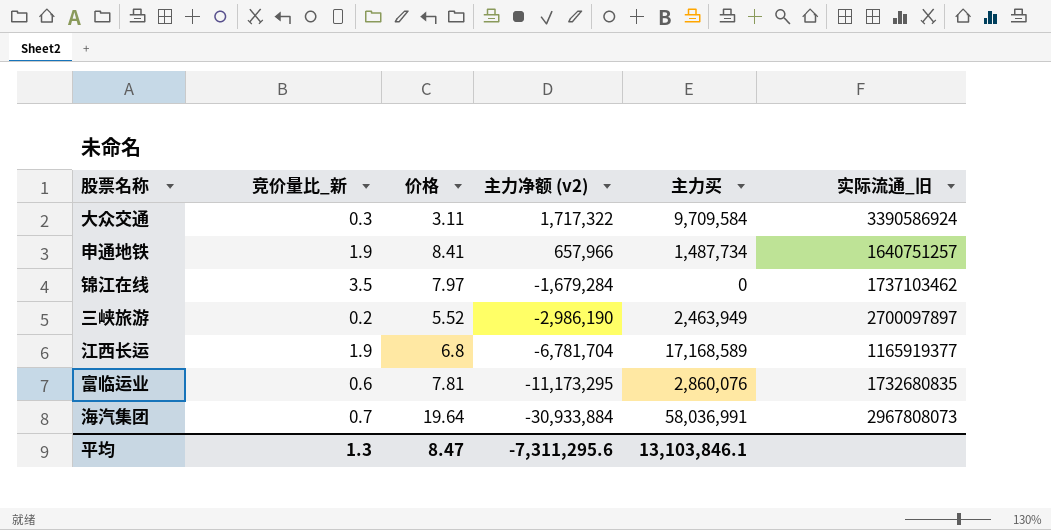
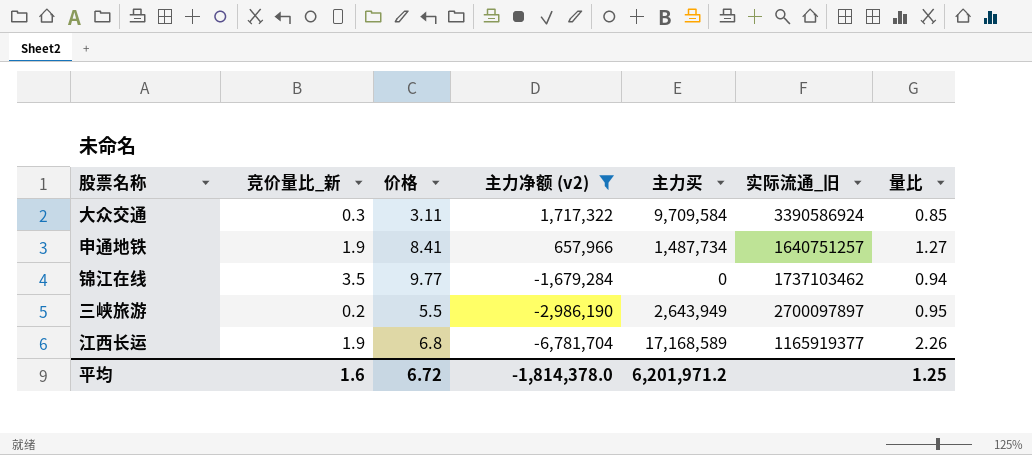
filter: none -> 主力净额 (v2) >= -6,781,704
column 量比 | position: none -> 7
锦江在线 | 价格: 7.97 -> 9.77
三峡旅游 | 价格: 5.52 -> 5.5
三峡旅游 | 主力买: 2,463,949 -> 2,643,949
平均 | 竞价量比_新: 1.3 -> 1.6
平均 | 价格: 8.47 -> 6.72
平均 | 主力净额 (v2): -7,311,295.6 -> -1,814,378.0
平均 | 主力买: 13,103,846.1 -> 6,201,971.2

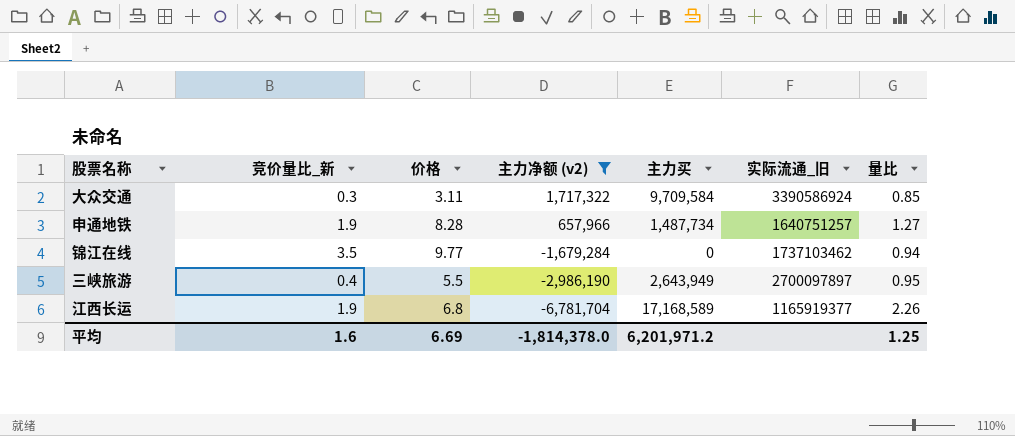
申通地铁 | 价格: 8.41 -> 8.28
三峡旅游 | 竞价量比_新: 0.2 -> 0.4
平均 | 价格: 6.72 -> 6.69

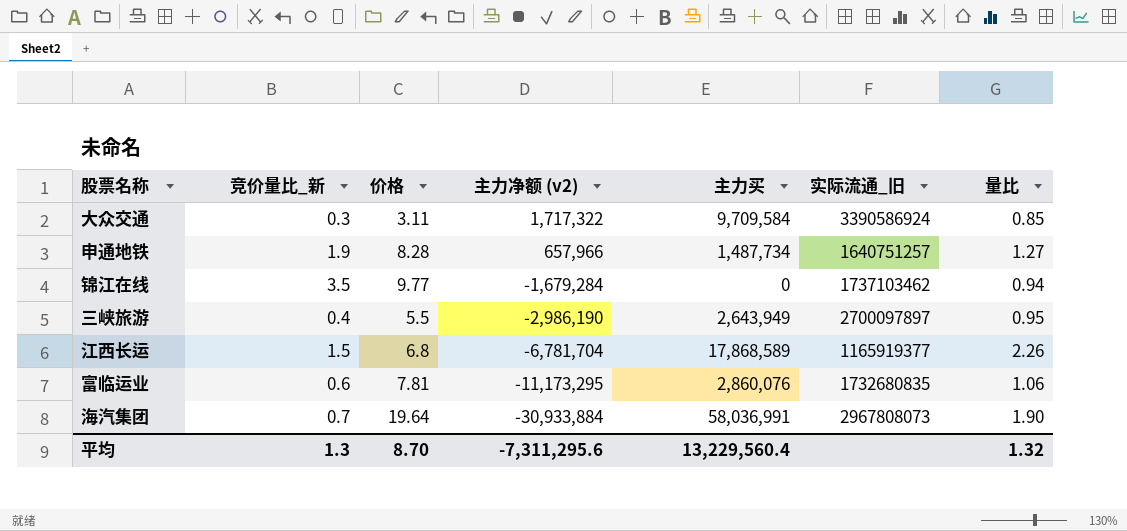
filter: 主力净额 (v2) >= -6,781,704 -> none
江西长运 | 竞价量比_新: 1.9 -> 1.5
江西长运 | 主力买: 17,168,589 -> 17,868,589
平均 | 竞价量比_新: 1.6 -> 1.3
平均 | 价格: 6.69 -> 8.70
平均 | 主力净额 (v2): -1,814,378.0 -> -7,311,295.6
平均 | 主力买: 6,201,971.2 -> 13,229,560.4
平均 | 量比: 1.25 -> 1.32

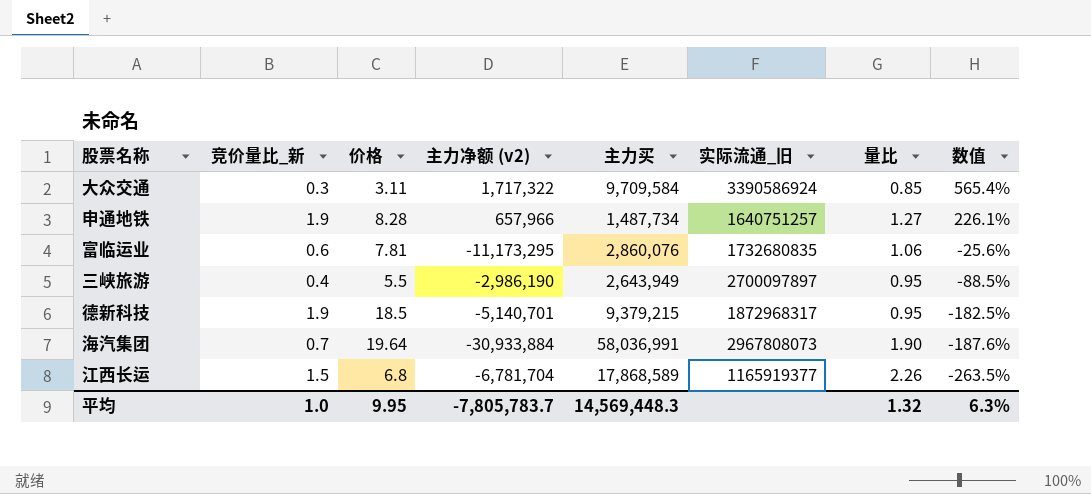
row order: 主力净额 (v2) descending -> 数值 descending
column 数值 | formula: none -> [主力买] / [主力净额 (v2)]
row 锦江在线: 3.5 | 9.77 | -1,679,284 | 0 | 1737103462 | 0.94 -> none
row 德新科技: none -> 1.9 | 18.5 | -5,140,701 | 9,379,215 | 1872968317 | 0.95 | -182.5%
平均 | 竞价量比_新: 1.3 -> 1.0
平均 | 价格: 8.70 -> 9.95
平均 | 主力净额 (v2): -7,311,295.6 -> -7,805,783.7
平均 | 主力买: 13,229,560.4 -> 14,569,448.3

